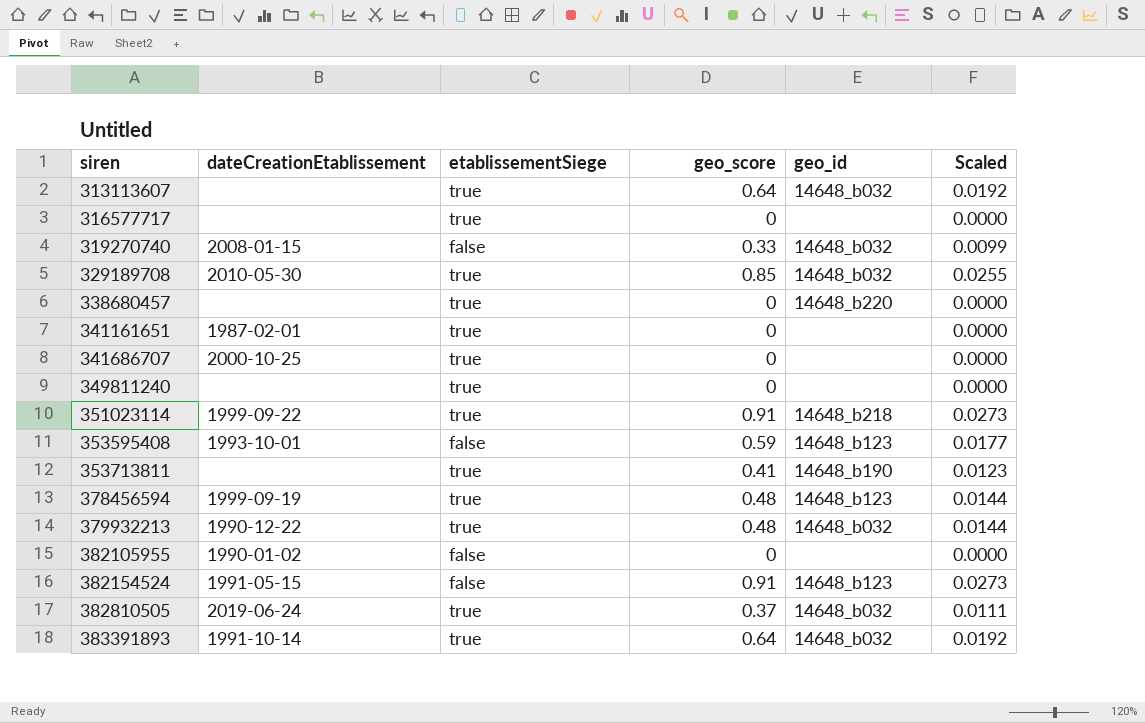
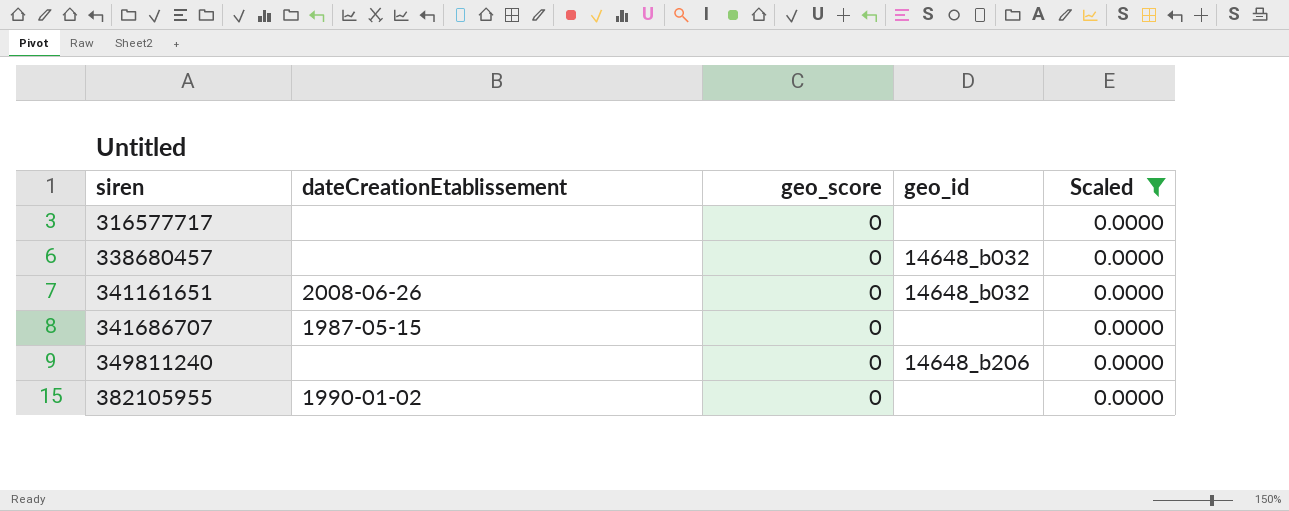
filter: none -> Scaled = 0.0000
column etablissementSiege | position: 3 -> none
338680457 | geo_id: 14648_b220 -> 14648_b032
341161651 | dateCreationEtablissement: 1987-02-01 -> 2008-06-26
341161651 | geo_id: none -> 14648_b032
341686707 | dateCreationEtablissement: 2000-10-25 -> 1987-05-15
349811240 | geo_id: none -> 14648_b206

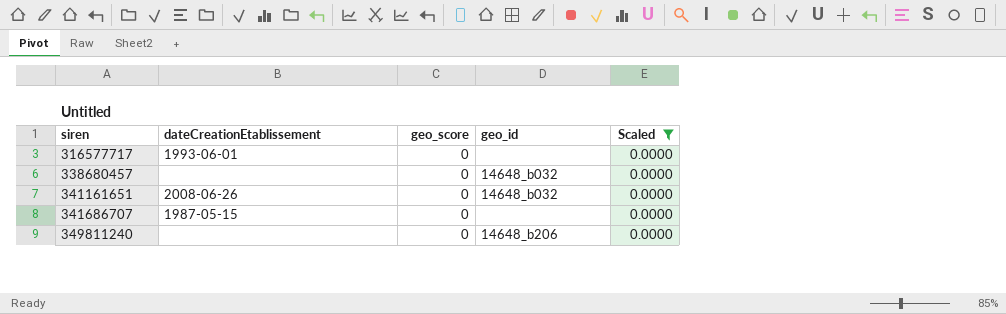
row 382105955: 1990-01-02 | 0 | none | 0.0000 -> none
316577717 | dateCreationEtablissement: none -> 1993-06-01

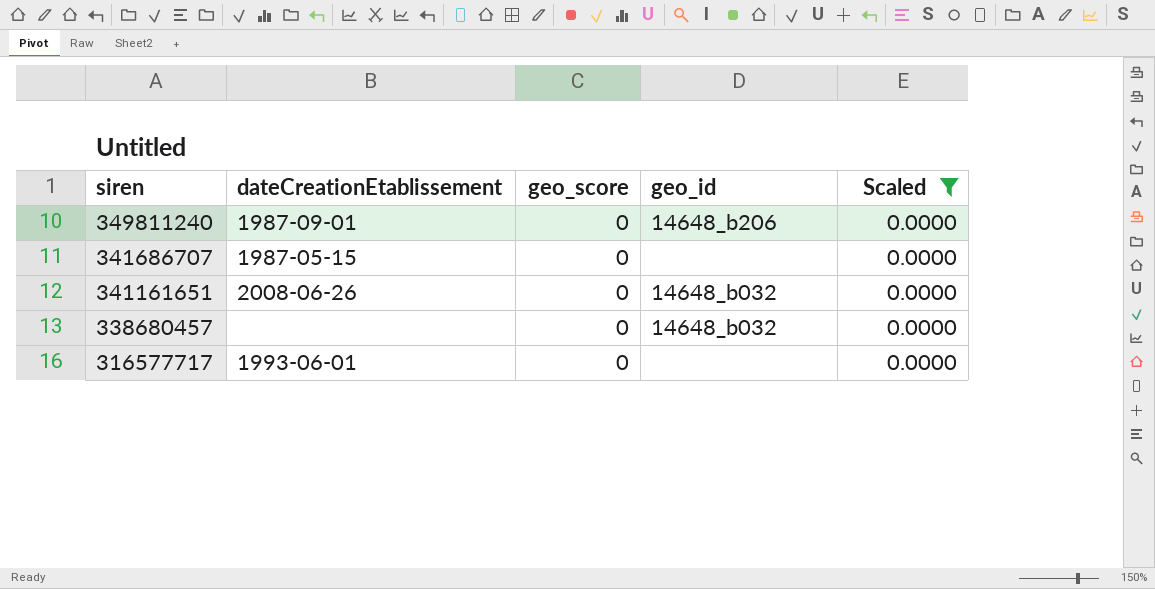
row order: siren ascending -> siren descending
349811240 | dateCreationEtablissement: none -> 1987-09-01

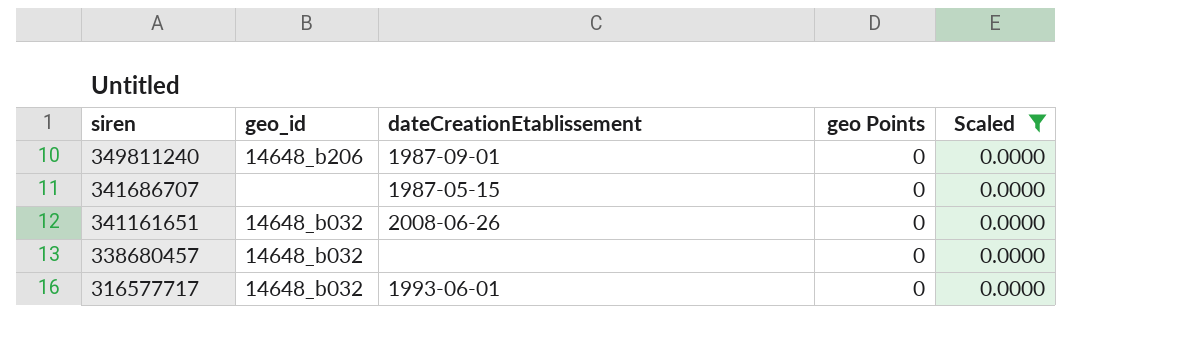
column geo_id | position: 4 -> 2
column name: geo_score -> geo Points
316577717 | geo_id: none -> 14648_b032

